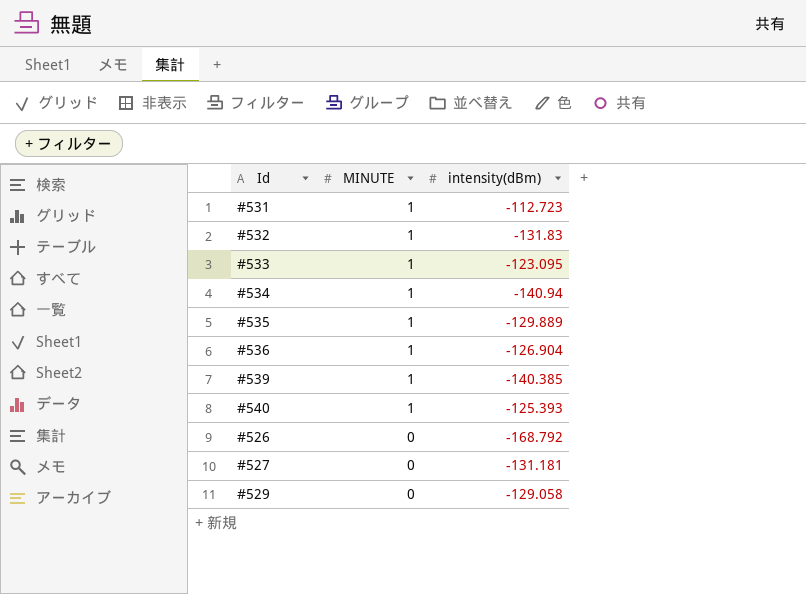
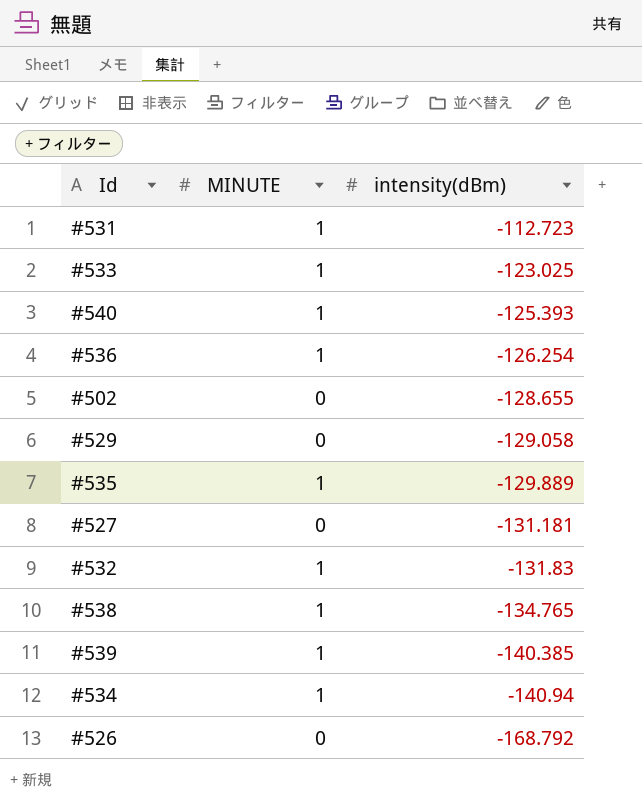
row order: MINUTE descending -> intensity(dBm) descending
#533 | intensity(dBm): -123.095 -> -123.025
#536 | intensity(dBm): -126.904 -> -126.254
row #502: none -> 0 | -128.655
row #538: none -> 1 | -134.765

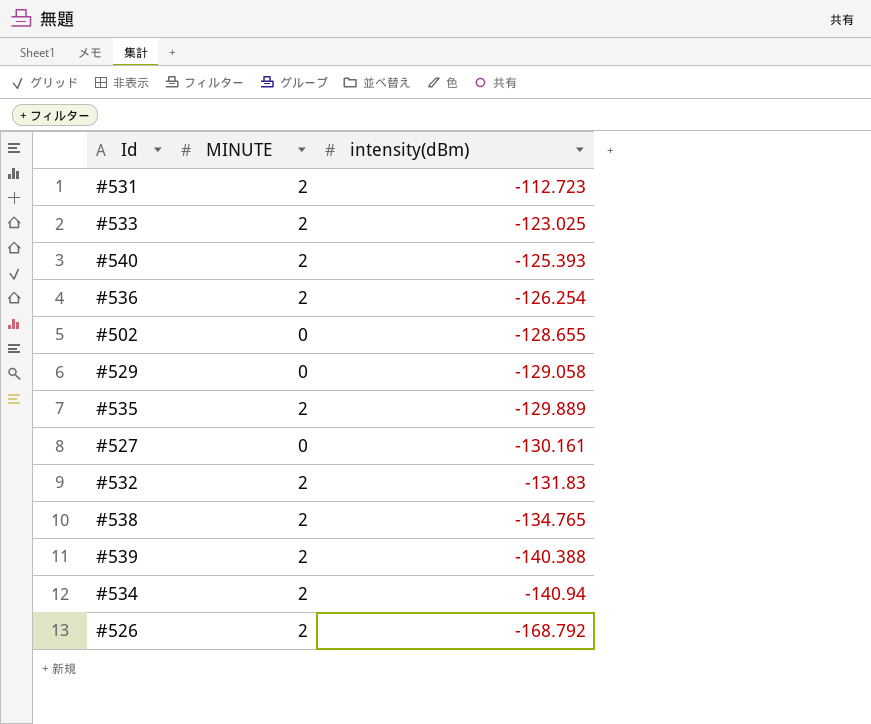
#531 | MINUTE: 1 -> 2
#533 | MINUTE: 1 -> 2
#540 | MINUTE: 1 -> 2
#536 | MINUTE: 1 -> 2
#535 | MINUTE: 1 -> 2
#527 | intensity(dBm): -131.181 -> -130.161
#532 | MINUTE: 1 -> 2
#538 | MINUTE: 1 -> 2
#539 | MINUTE: 1 -> 2
#539 | intensity(dBm): -140.385 -> -140.388
#534 | MINUTE: 1 -> 2
#526 | MINUTE: 0 -> 2

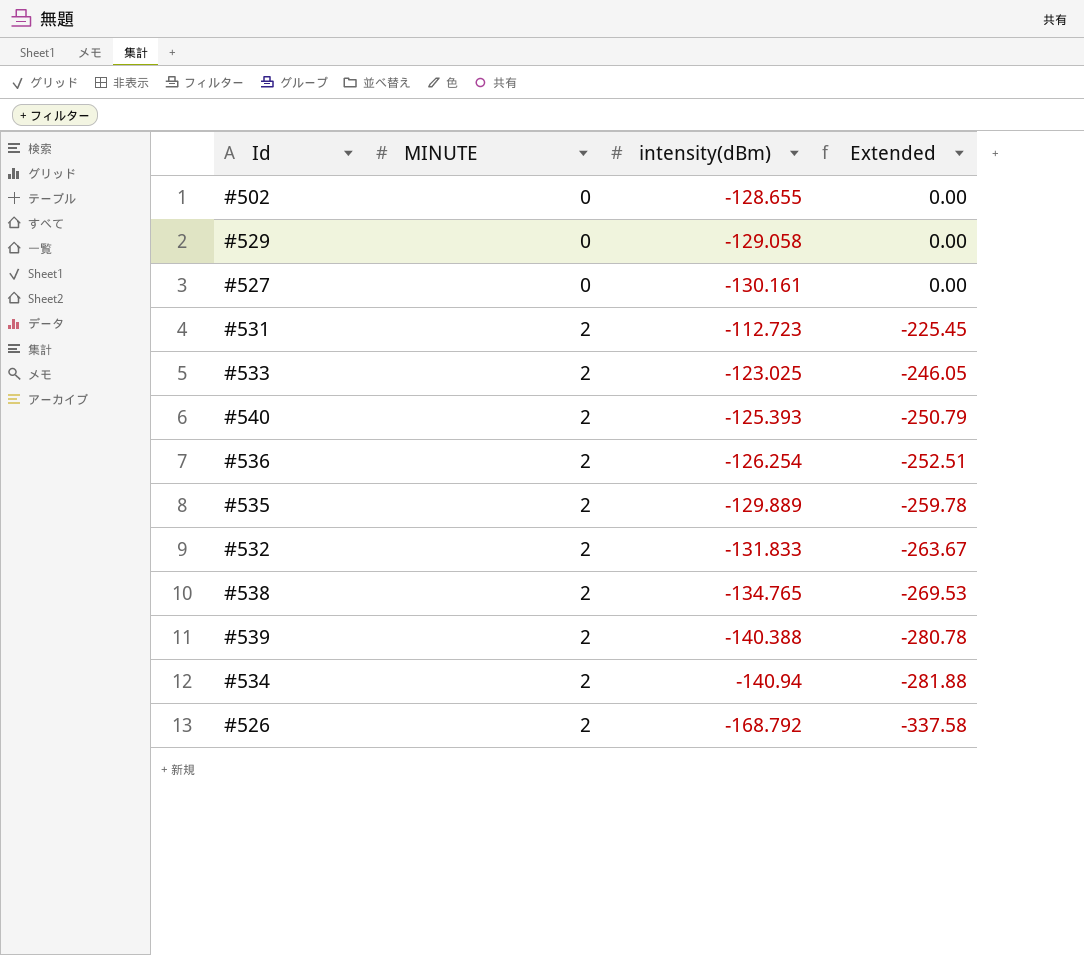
row order: intensity(dBm) descending -> MINUTE ascending
column Extended | formula: none -> [MINUTE] * [intensity(dBm)]
#532 | intensity(dBm): -131.83 -> -131.833

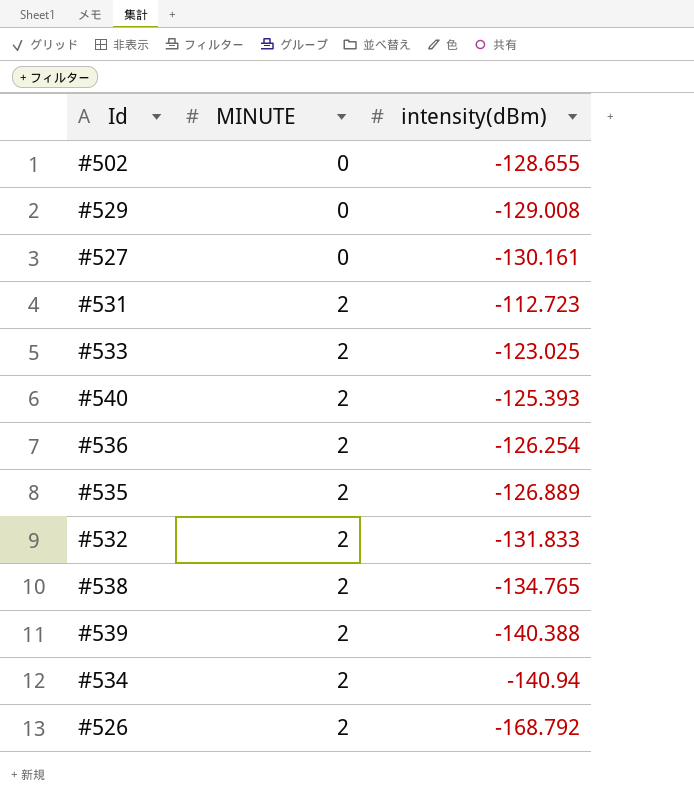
column Extended | formula: [MINUTE] * [intensity(dBm)] -> none
#529 | intensity(dBm): -129.058 -> -129.008
#535 | intensity(dBm): -129.889 -> -126.889

